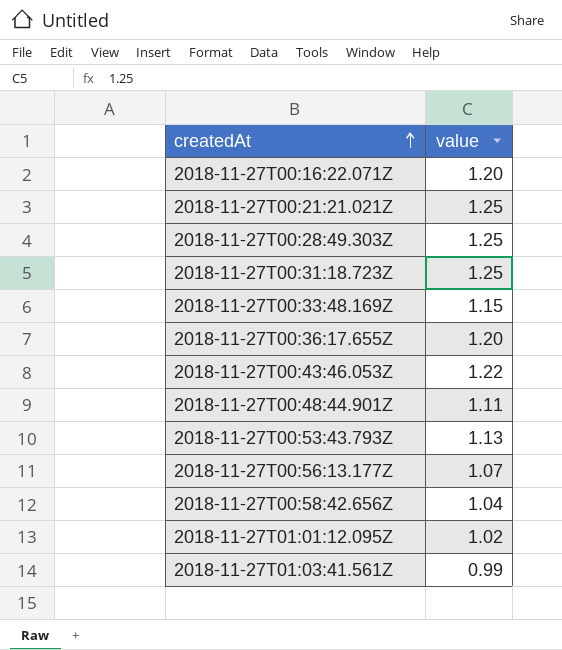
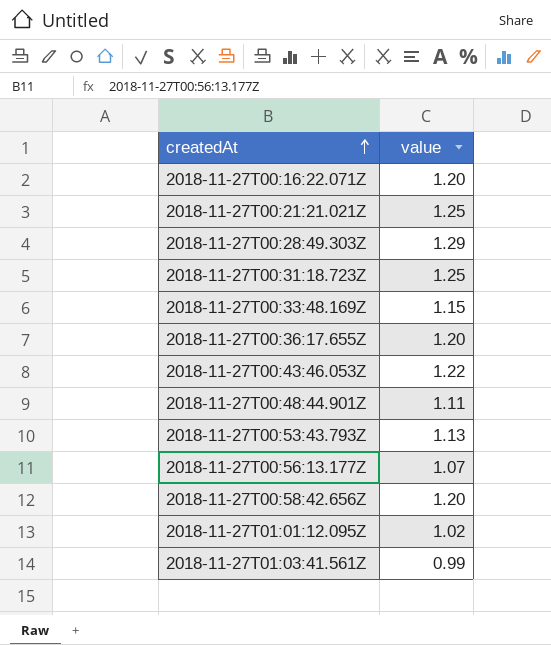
2018-11-27T00:28:49.303Z | value: 1.25 -> 1.29
2018-11-27T00:58:42.656Z | value: 1.04 -> 1.20

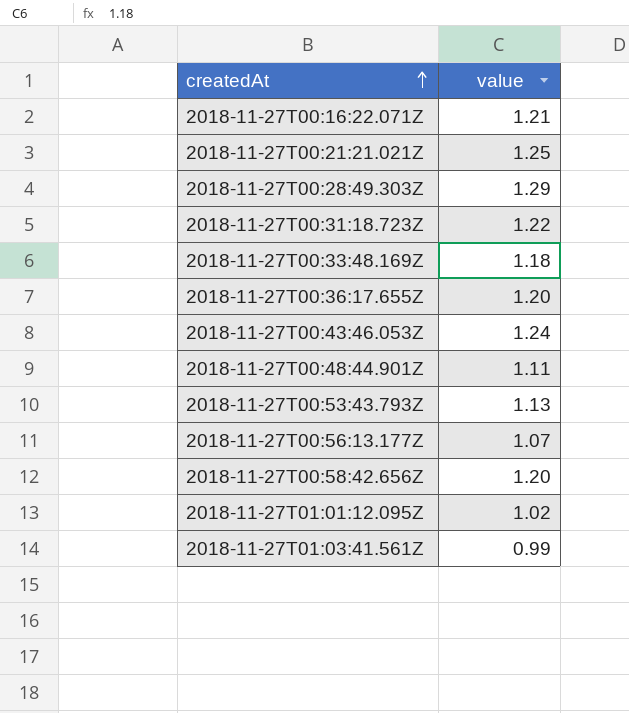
2018-11-27T00:16:22.071Z | value: 1.20 -> 1.21
2018-11-27T00:31:18.723Z | value: 1.25 -> 1.22
2018-11-27T00:33:48.169Z | value: 1.15 -> 1.18
2018-11-27T00:43:46.053Z | value: 1.22 -> 1.24

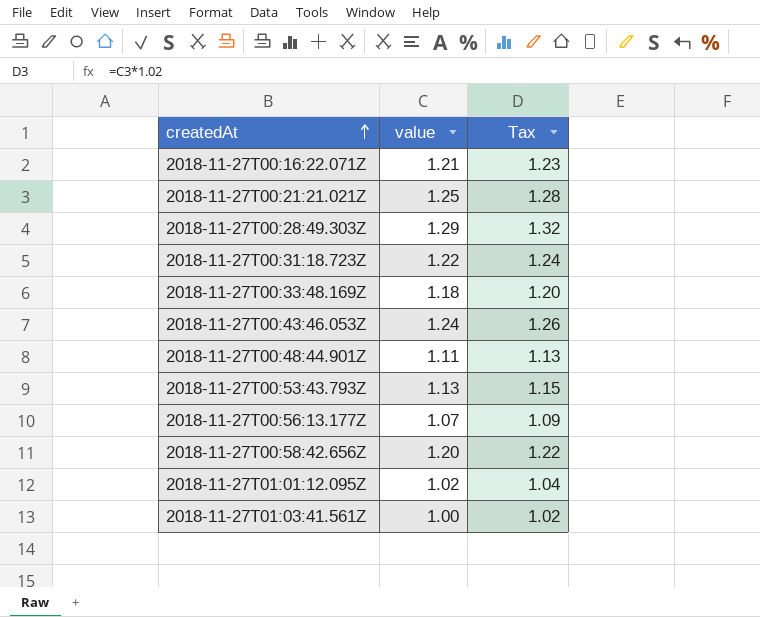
column Tax | formula: none -> [value] * 1.02
row 2018-11-27T00:36:17.655Z: 1.20 -> none
2018-11-27T01:03:41.561Z | value: 0.99 -> 1.00

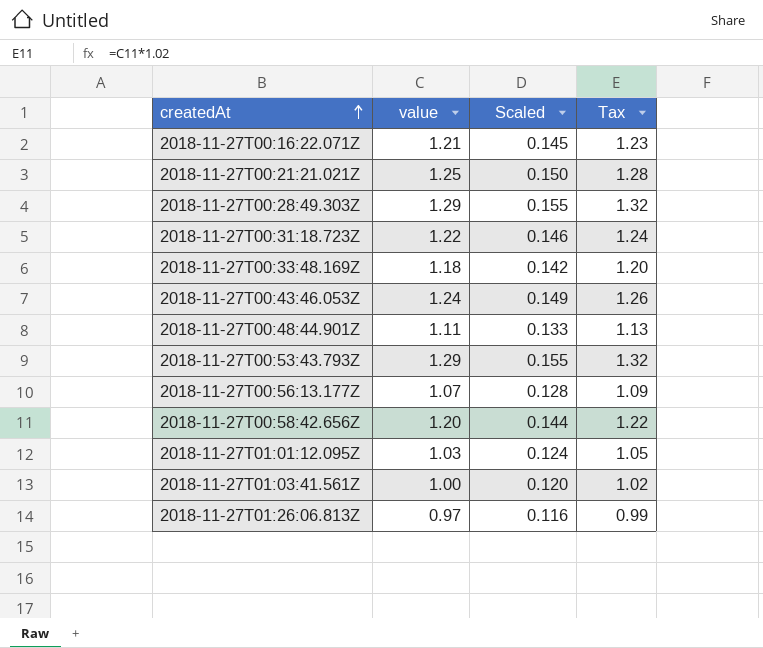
column Scaled | formula: none -> [value] * 0.12
2018-11-27T00:53:43.793Z | value: 1.13 -> 1.29
2018-11-27T00:53:43.793Z | Tax: 1.15 -> 1.32
2018-11-27T01:01:12.095Z | value: 1.02 -> 1.03
2018-11-27T01:01:12.095Z | Tax: 1.04 -> 1.05
row 2018-11-27T01:26:06.813Z: none -> 0.97 | 0.116 | 0.99

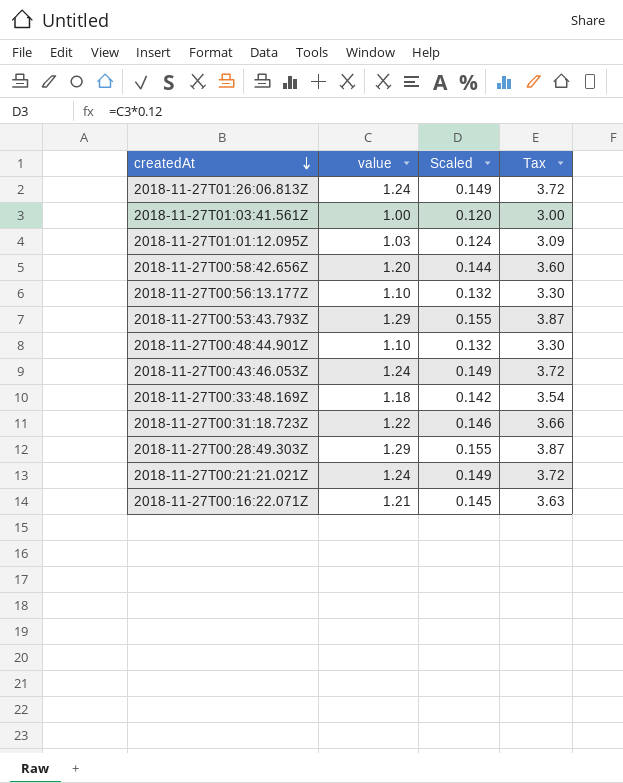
row order: createdAt ascending -> createdAt descending
column Tax | formula: [value] * 1.02 -> [value] * 3
2018-11-27T01:26:06.813Z | value: 0.97 -> 1.24
2018-11-27T01:26:06.813Z | Scaled: 0.116 -> 0.149
2018-11-27T00:56:13.177Z | value: 1.07 -> 1.10
2018-11-27T00:56:13.177Z | Scaled: 0.128 -> 0.132
2018-11-27T00:48:44.901Z | value: 1.11 -> 1.10
2018-11-27T00:48:44.901Z | Scaled: 0.133 -> 0.132
2018-11-27T00:21:21.021Z | value: 1.25 -> 1.24
2018-11-27T00:21:21.021Z | Scaled: 0.150 -> 0.149

